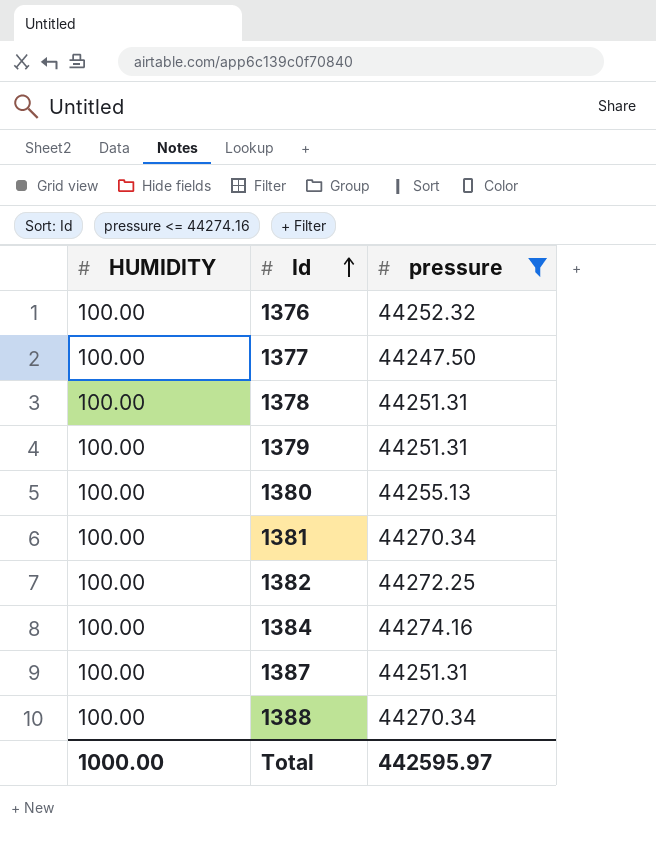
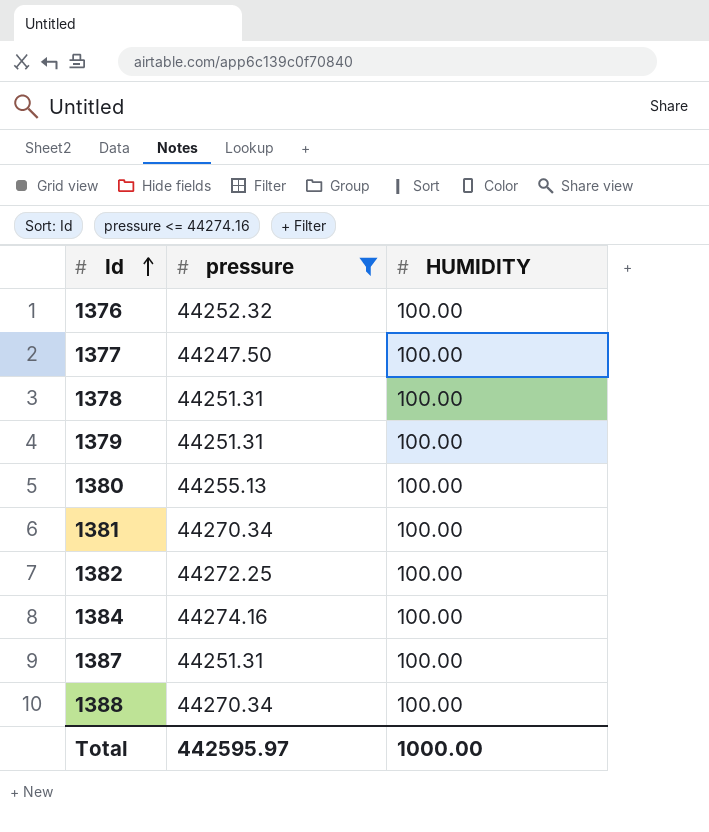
column HUMIDITY | position: 1 -> 3

